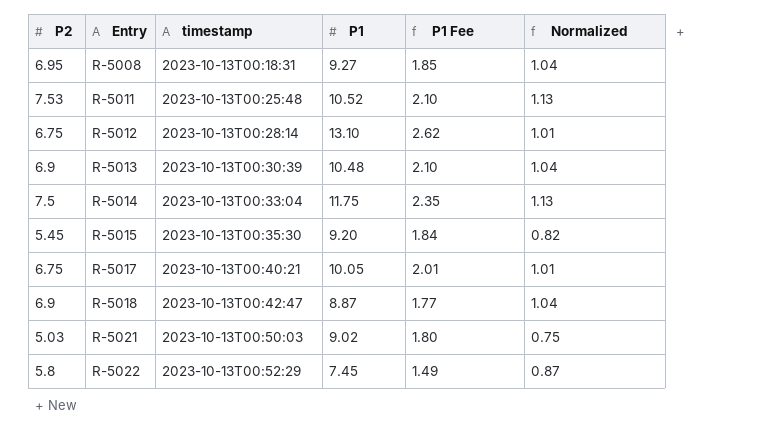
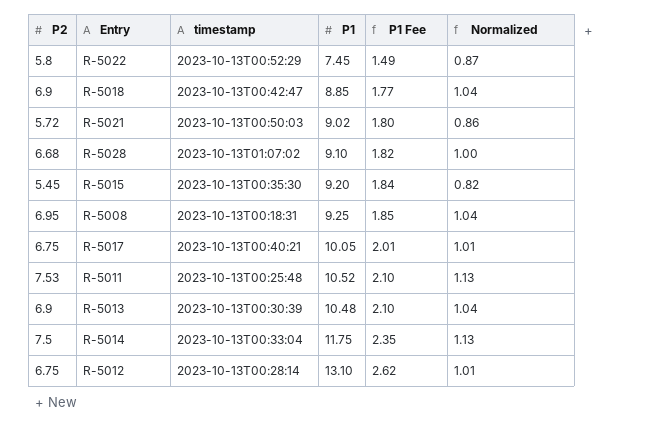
row order: Entry ascending -> P1 Fee ascending
R-5018 | P1: 8.87 -> 8.85
R-5021 | P2: 5.03 -> 5.72
R-5021 | Normalized: 0.75 -> 0.86
row R-5028: none -> 6.68 | 2023-10-13T01:07:02 | 9.10 | 1.82 | 1.00
R-5008 | P1: 9.27 -> 9.25

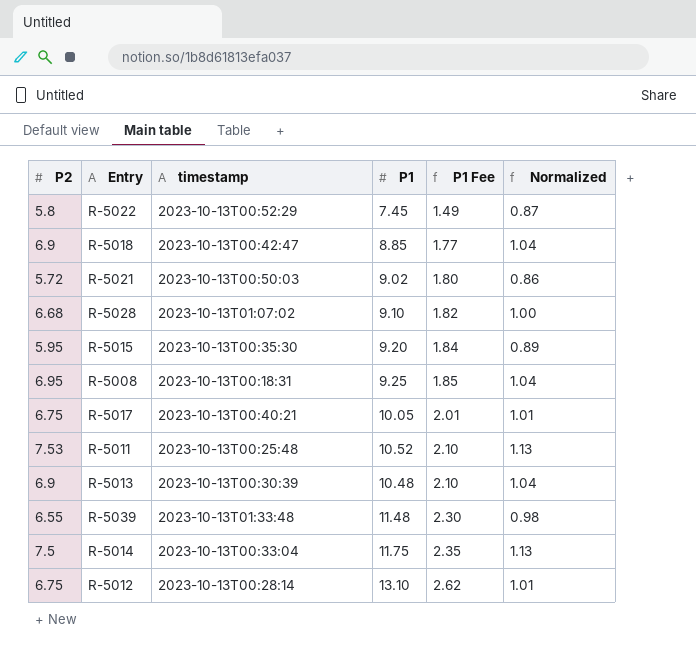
R-5015 | P2: 5.45 -> 5.95
R-5015 | Normalized: 0.82 -> 0.89
row R-5039: none -> 6.55 | 2023-10-13T01:33:48 | 11.48 | 2.30 | 0.98

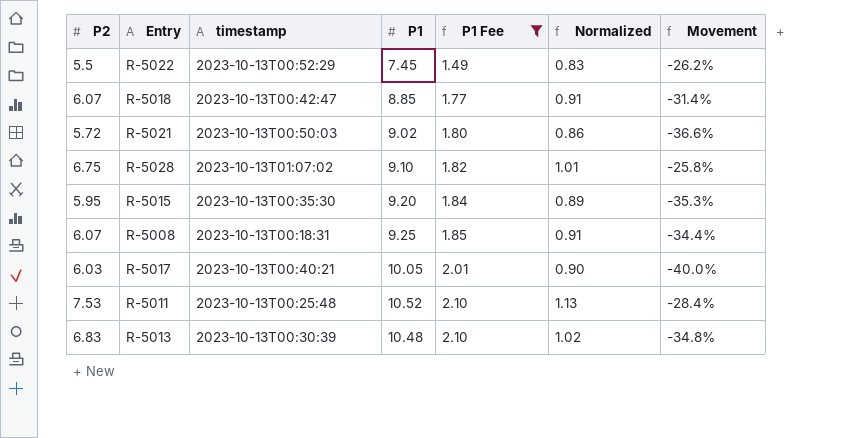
filter: none -> P1 Fee <= 2.10
column Movement | formula: none -> ([P2] - [P1]) / [P1]
R-5022 | P2: 5.8 -> 5.5
R-5022 | Normalized: 0.87 -> 0.83
R-5018 | P2: 6.9 -> 6.07
R-5018 | Normalized: 1.04 -> 0.91
R-5028 | P2: 6.68 -> 6.75
R-5028 | Normalized: 1.00 -> 1.01
R-5008 | P2: 6.95 -> 6.07
R-5008 | Normalized: 1.04 -> 0.91
R-5017 | P2: 6.75 -> 6.03
R-5017 | Normalized: 1.01 -> 0.90
R-5013 | P2: 6.9 -> 6.83
R-5013 | Normalized: 1.04 -> 1.02

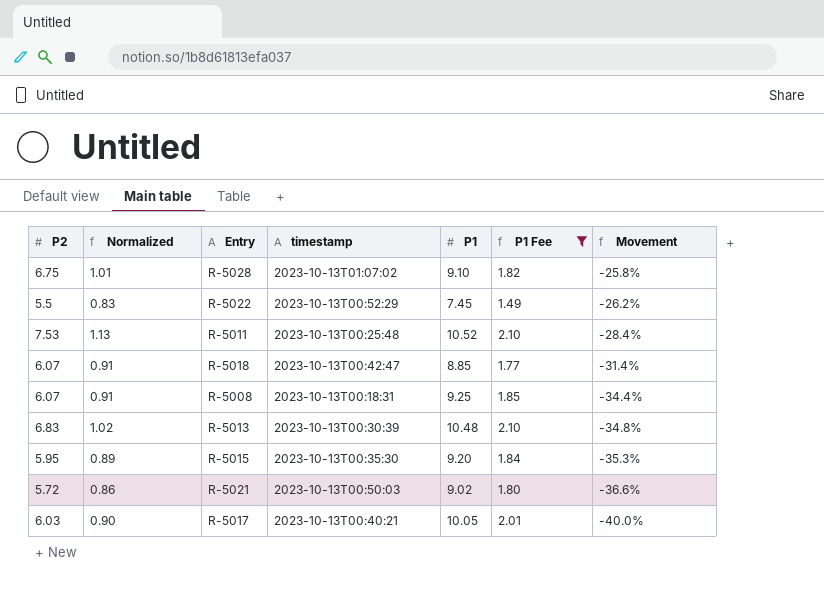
row order: P1 Fee ascending -> Movement descending
column Normalized | position: 6 -> 2

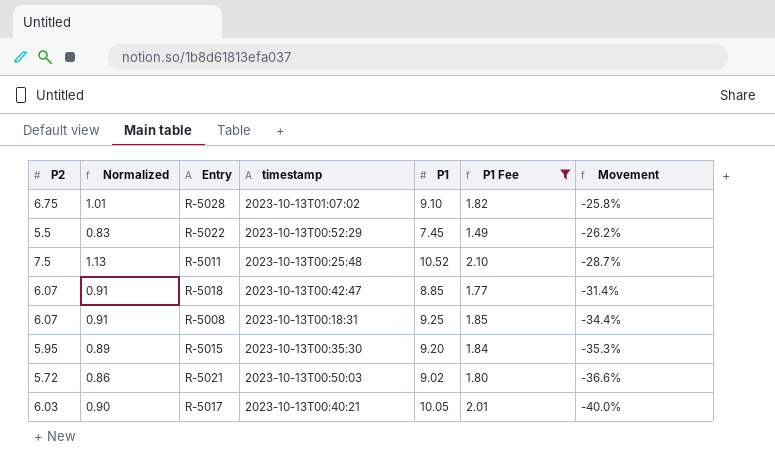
row R-5013: 6.83 | 1.02 | 2023-10-13T00:30:39 | 10.48 | 2.10 | -34.8% -> none
R-5011 | P2: 7.53 -> 7.5
R-5011 | Movement: -28.4% -> -28.7%

